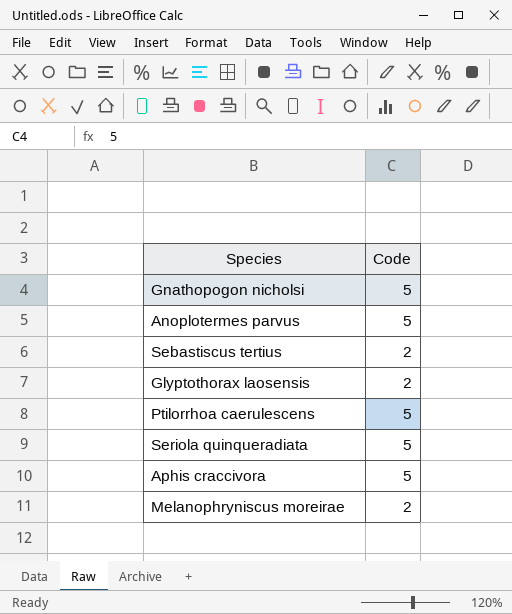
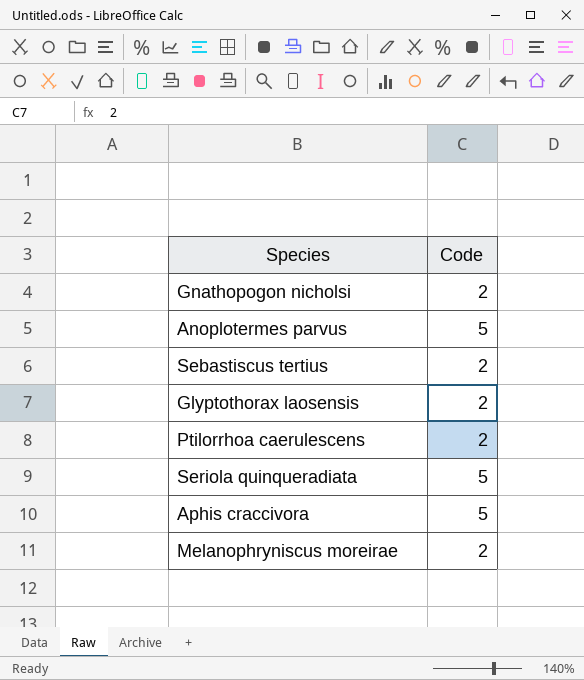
Gnathopogon nicholsi | Code: 5 -> 2
Ptilorrhoa caerulescens | Code: 5 -> 2

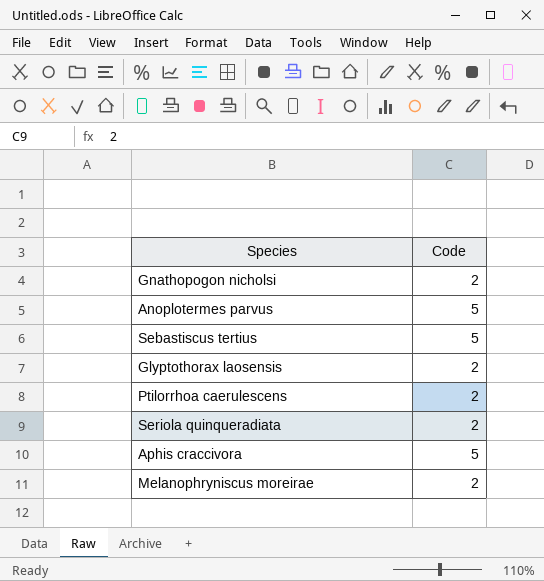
Sebastiscus tertius | Code: 2 -> 5
Seriola quinqueradiata | Code: 5 -> 2

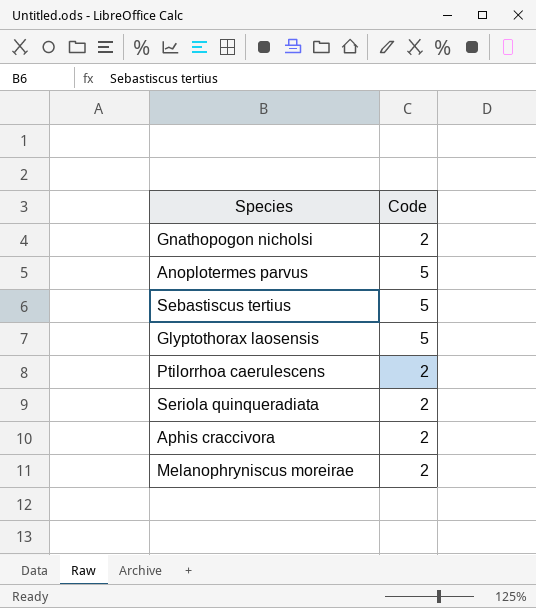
Glyptothorax laosensis | Code: 2 -> 5
Aphis craccivora | Code: 5 -> 2

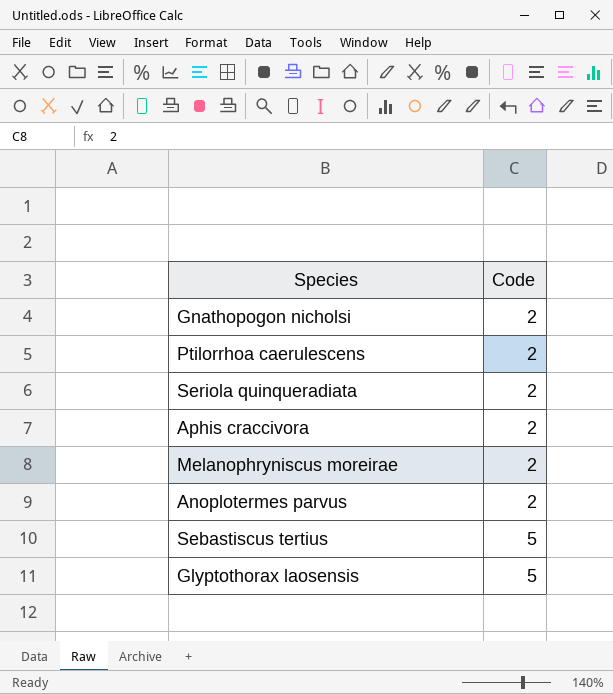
row order: none -> Code ascending
Anoplotermes parvus | Code: 5 -> 2

